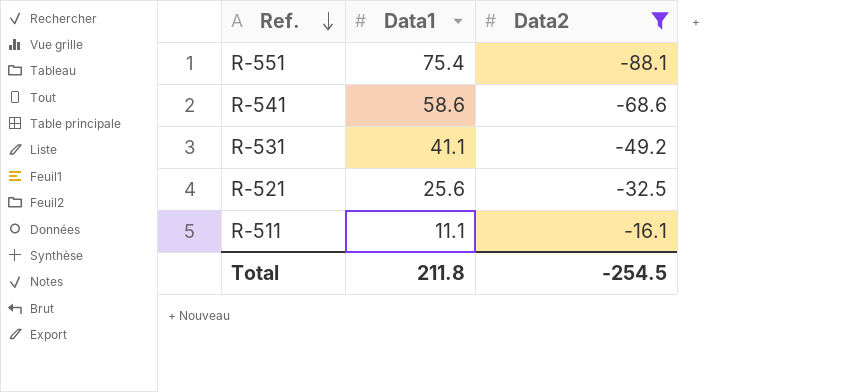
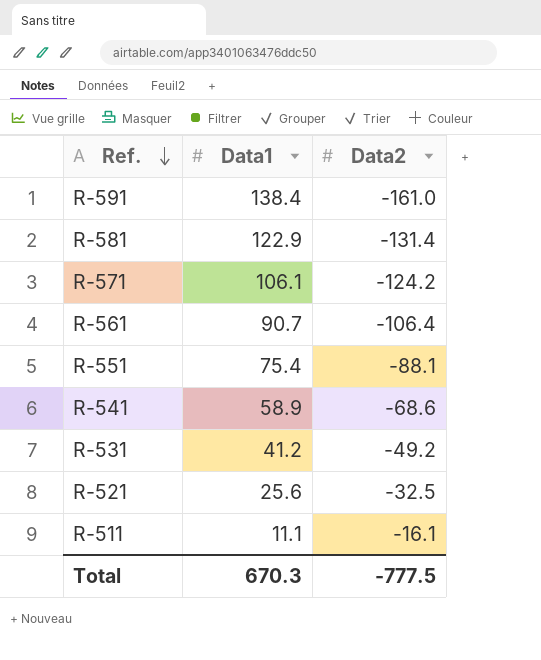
filter: Data2 >= -88.1 -> none
R-541 | Data1: 58.6 -> 58.9
R-531 | Data1: 41.1 -> 41.2
Total | Data1: 211.8 -> 670.3
Total | Data2: -254.5 -> -777.5

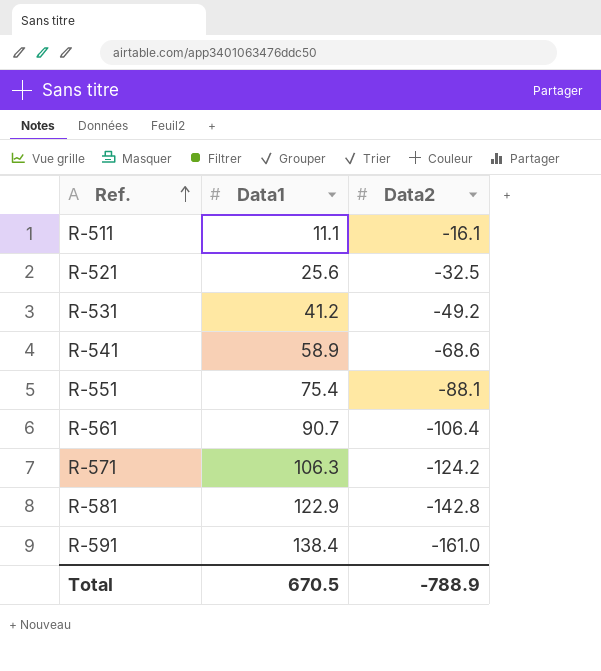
row order: Ref. descending -> Ref. ascending
R-571 | Data1: 106.1 -> 106.3
R-581 | Data2: -131.4 -> -142.8
Total | Data1: 670.3 -> 670.5
Total | Data2: -777.5 -> -788.9

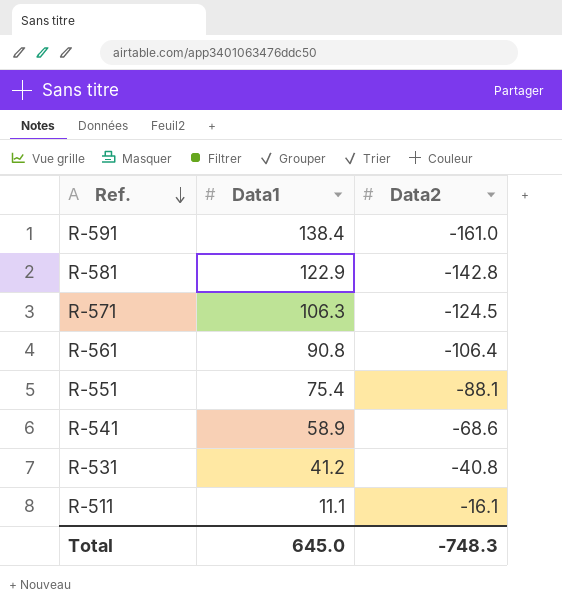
row order: Ref. ascending -> Ref. descending
row R-521: 25.6 | -32.5 -> none
R-571 | Data2: -124.2 -> -124.5
R-561 | Data1: 90.7 -> 90.8
R-531 | Data2: -49.2 -> -40.8
Total | Data1: 670.5 -> 645.0
Total | Data2: -788.9 -> -748.3

